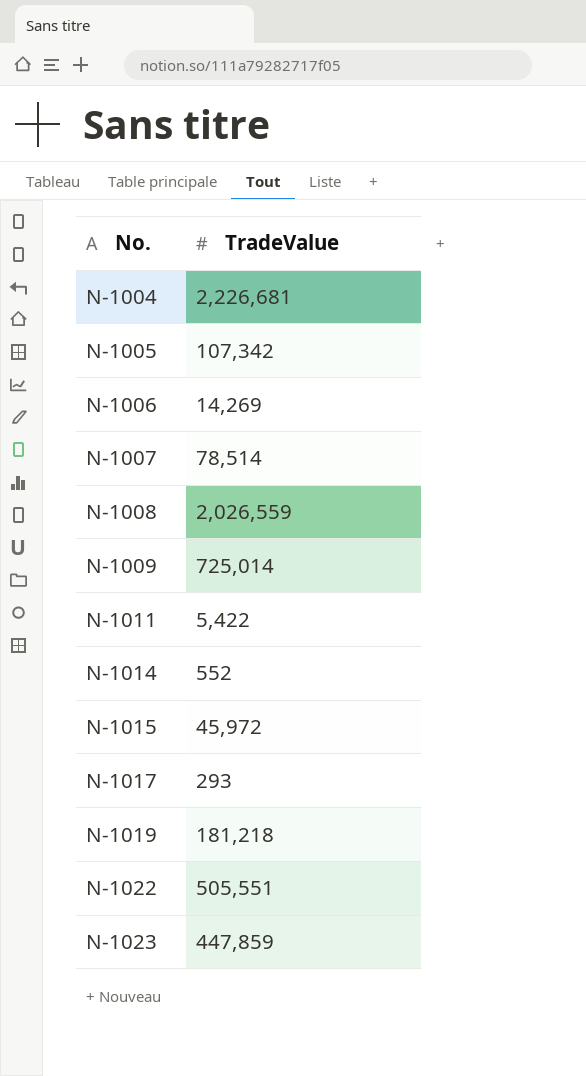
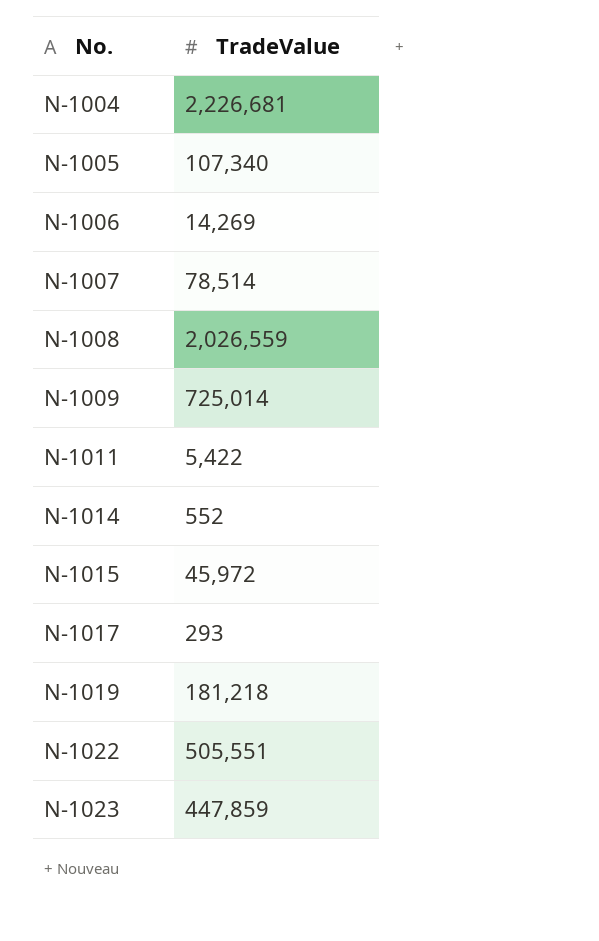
N-1005 | TradeValue: 107,342 -> 107,340

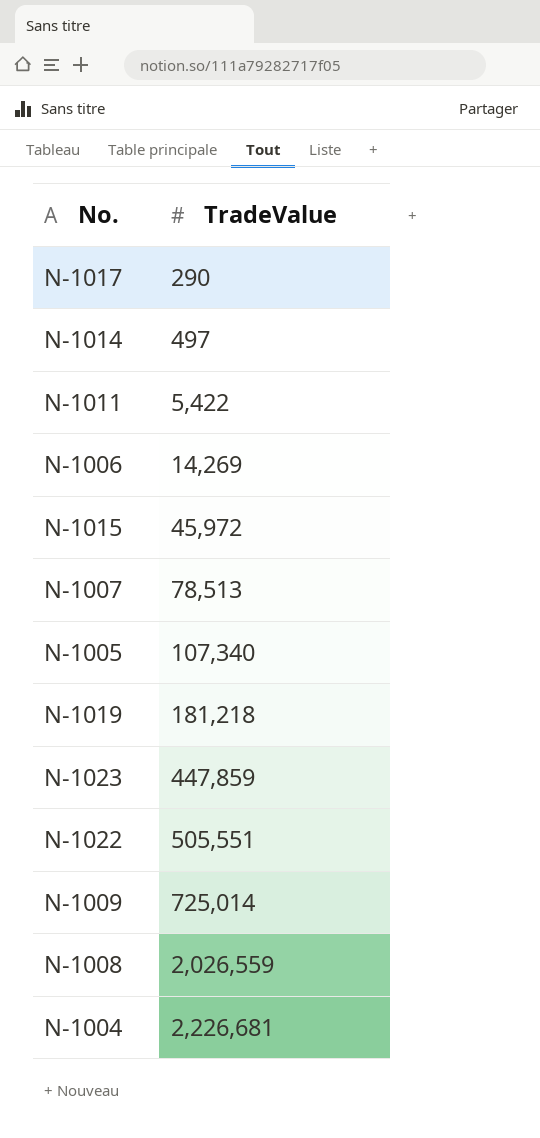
row order: No. ascending -> TradeValue ascending
N-1017 | TradeValue: 293 -> 290
N-1014 | TradeValue: 552 -> 497
N-1007 | TradeValue: 78,514 -> 78,513

